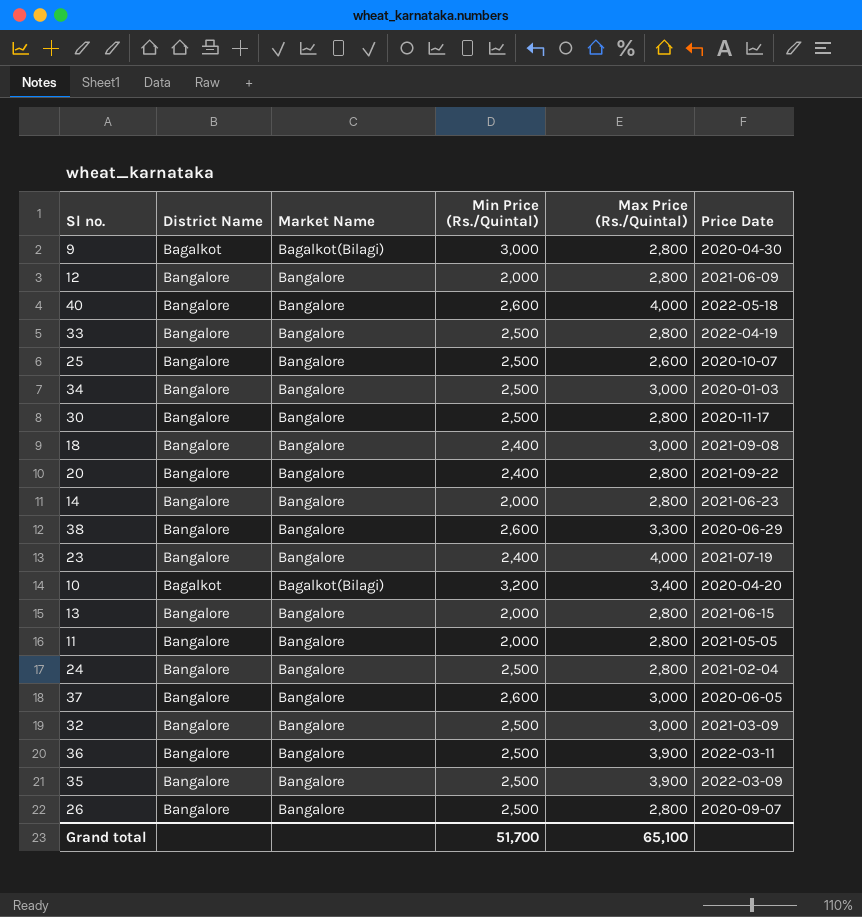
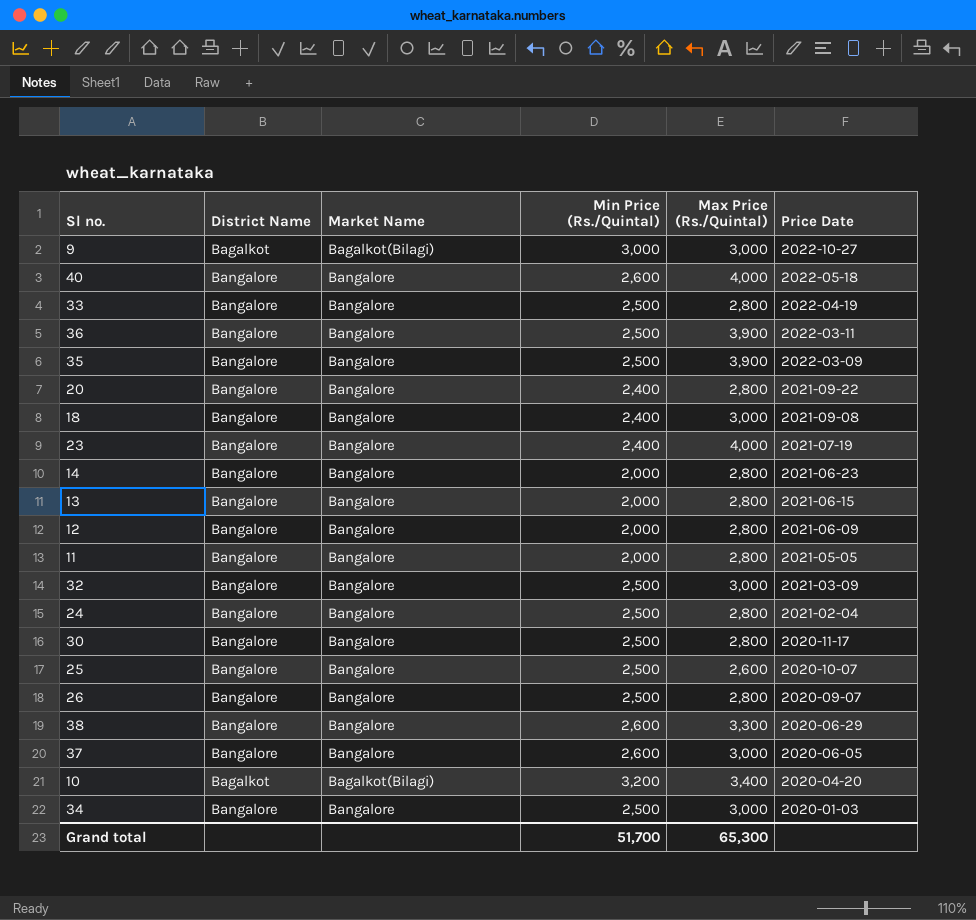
row order: none -> Price Date descending
9 | Max Price (Rs./Quintal): 2,800 -> 3,000
9 | Price Date: 2020-04-30 -> 2022-10-27
Grand total | Max Price (Rs./Quintal): 65,100 -> 65,300

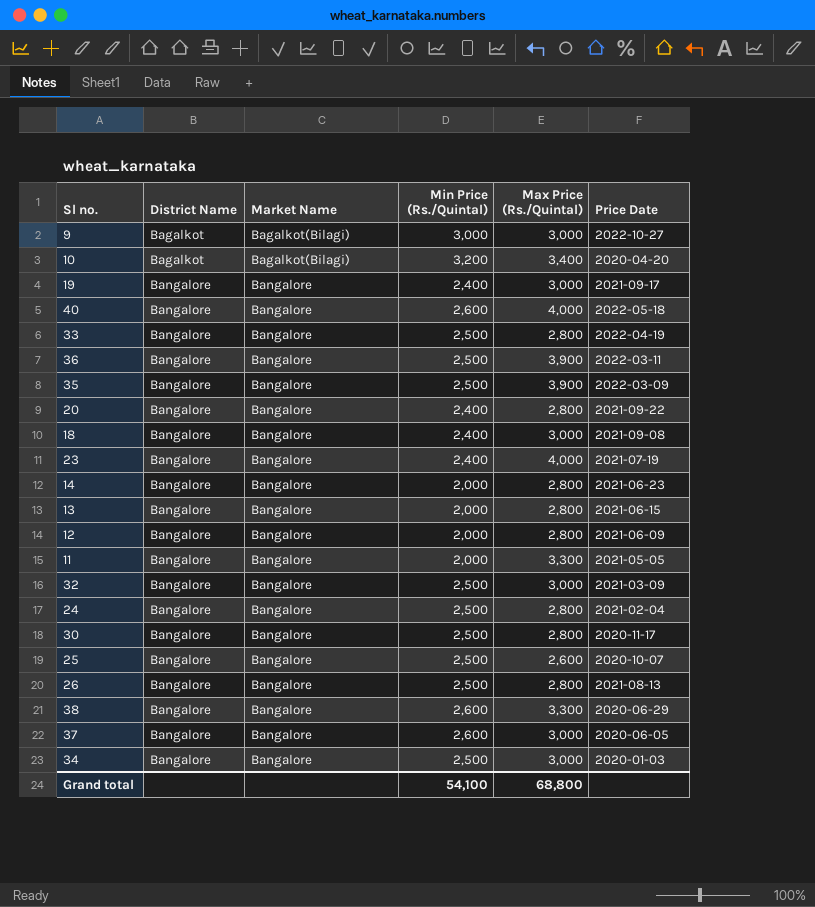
row order: Price Date descending -> District Name ascending
row 19: none -> Bangalore | Bangalore | 2,400 | 3,000 | 2021-09-17
11 | Max Price (Rs./Quintal): 2,800 -> 3,300
26 | Price Date: 2020-09-07 -> 2021-08-13
Grand total | Min Price (Rs./Quintal): 51,700 -> 54,100
Grand total | Max Price (Rs./Quintal): 65,300 -> 68,800

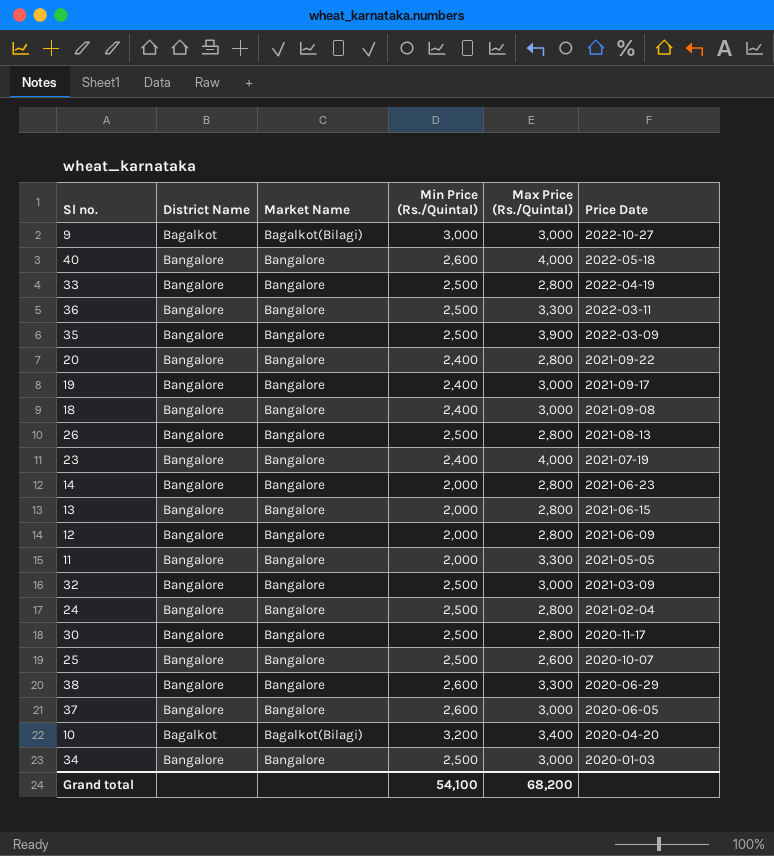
row order: District Name ascending -> Price Date descending
36 | Max Price (Rs./Quintal): 3,900 -> 3,300
Grand total | Max Price (Rs./Quintal): 68,800 -> 68,200

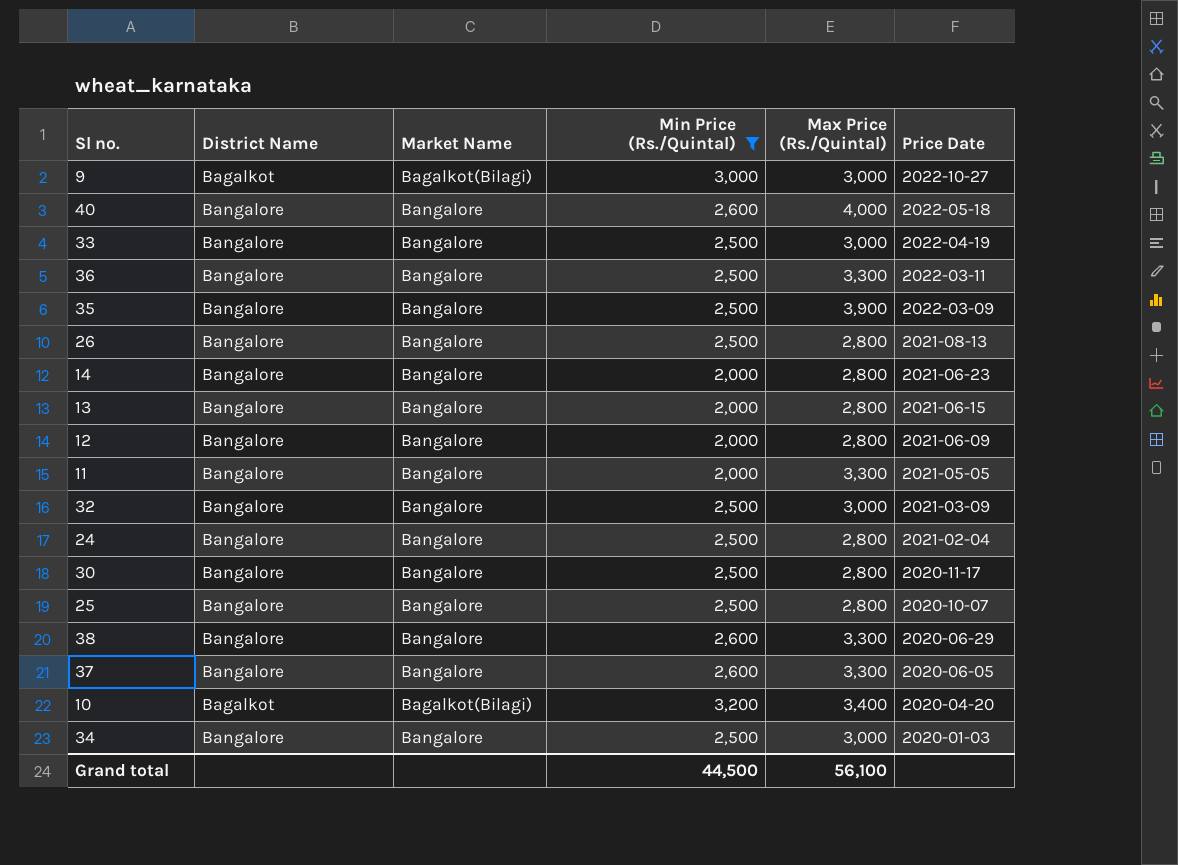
filter: none -> Min Price (Rs./Quintal) != 2,400
33 | Max Price (Rs./Quintal): 2,800 -> 3,000
25 | Max Price (Rs./Quintal): 2,600 -> 2,800
37 | Max Price (Rs./Quintal): 3,000 -> 3,300
Grand total | Min Price (Rs./Quintal): 54,100 -> 44,500
Grand total | Max Price (Rs./Quintal): 68,200 -> 56,100

